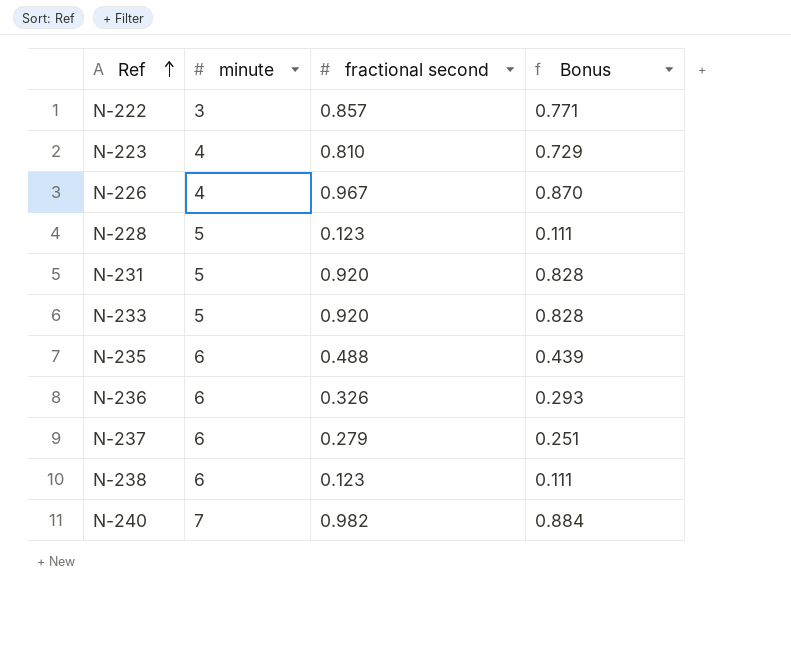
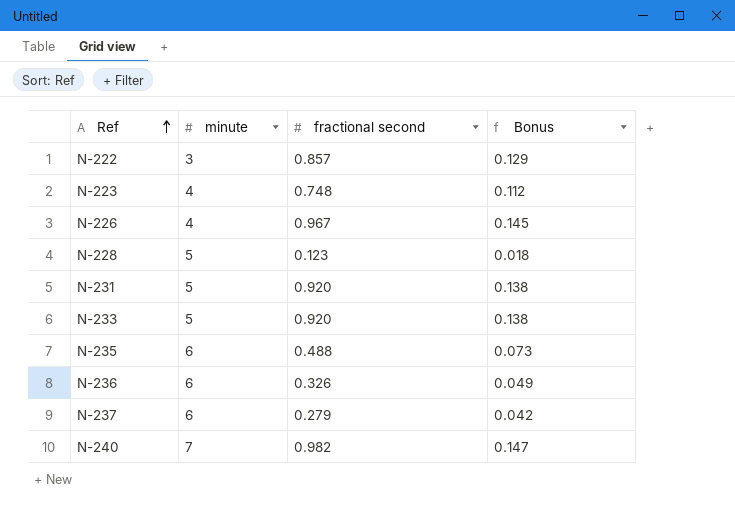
column Bonus | formula: [fractional second] * 0.9 -> [fractional second] * 0.15
row N-238: 6 | 0.123 | 0.111 -> none
N-223 | fractional second: 0.810 -> 0.748

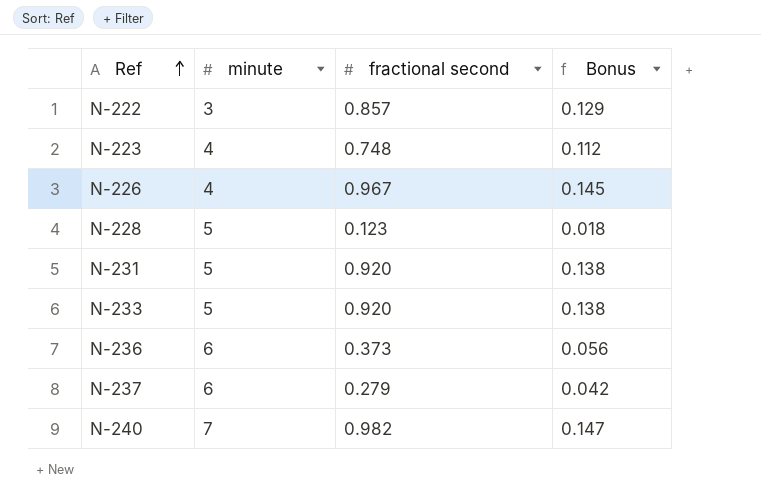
row N-235: 6 | 0.488 | 0.073 -> none
N-236 | fractional second: 0.326 -> 0.373
N-236 | Bonus: 0.049 -> 0.056

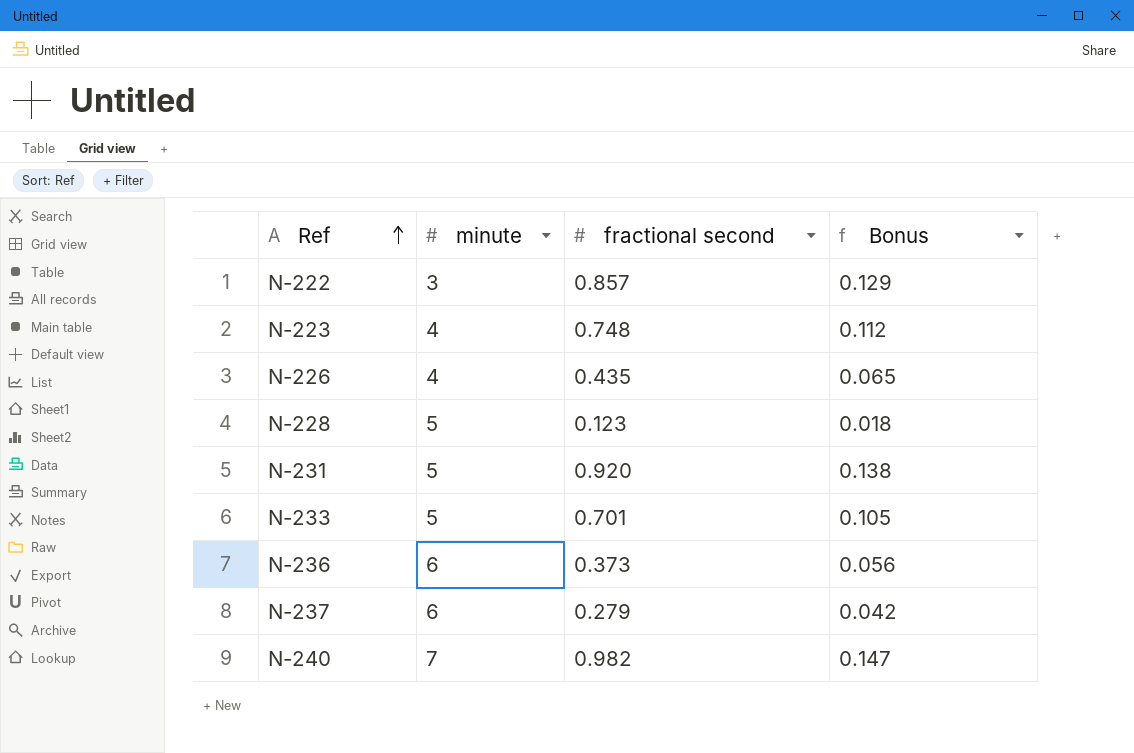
N-226 | fractional second: 0.967 -> 0.435
N-226 | Bonus: 0.145 -> 0.065
N-233 | fractional second: 0.920 -> 0.701
N-233 | Bonus: 0.138 -> 0.105

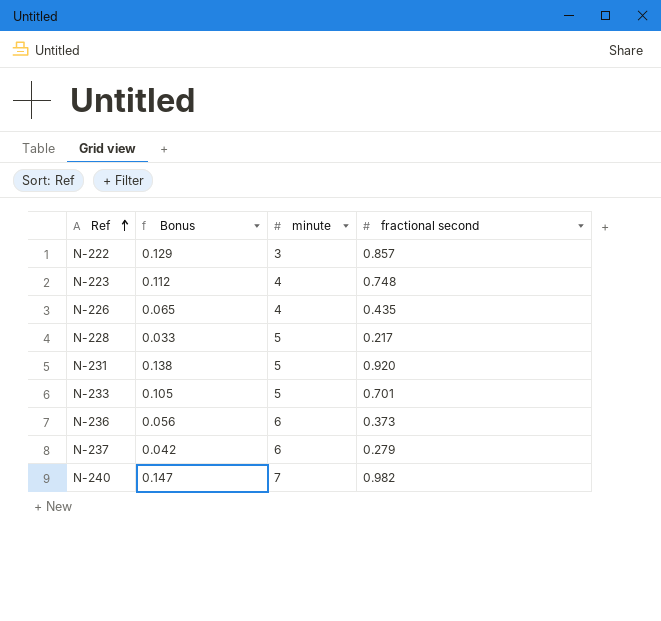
column Bonus | position: 4 -> 2
N-228 | Bonus: 0.018 -> 0.033
N-228 | fractional second: 0.123 -> 0.217

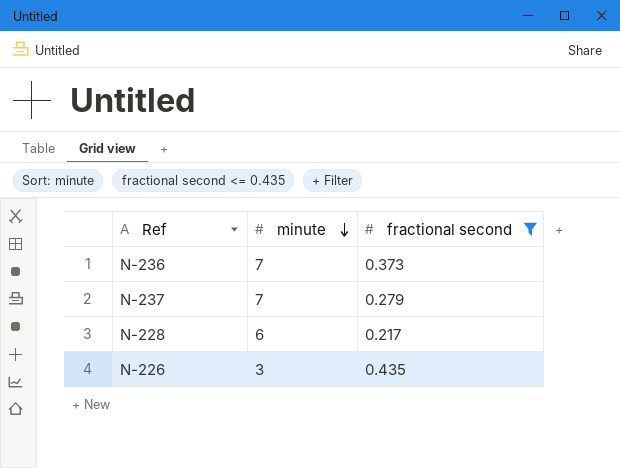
filter: none -> fractional second <= 0.435
row order: Ref ascending -> minute descending
column Bonus | formula: [fractional second] * 0.15 -> none
N-236 | minute: 6 -> 7
N-237 | minute: 6 -> 7
N-228 | minute: 5 -> 6
N-226 | minute: 4 -> 3

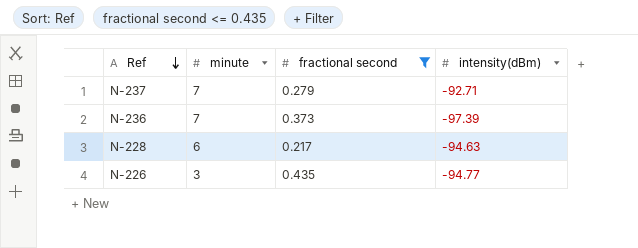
row order: minute descending -> Ref descending
column intensity(dBm) | position: none -> 4

